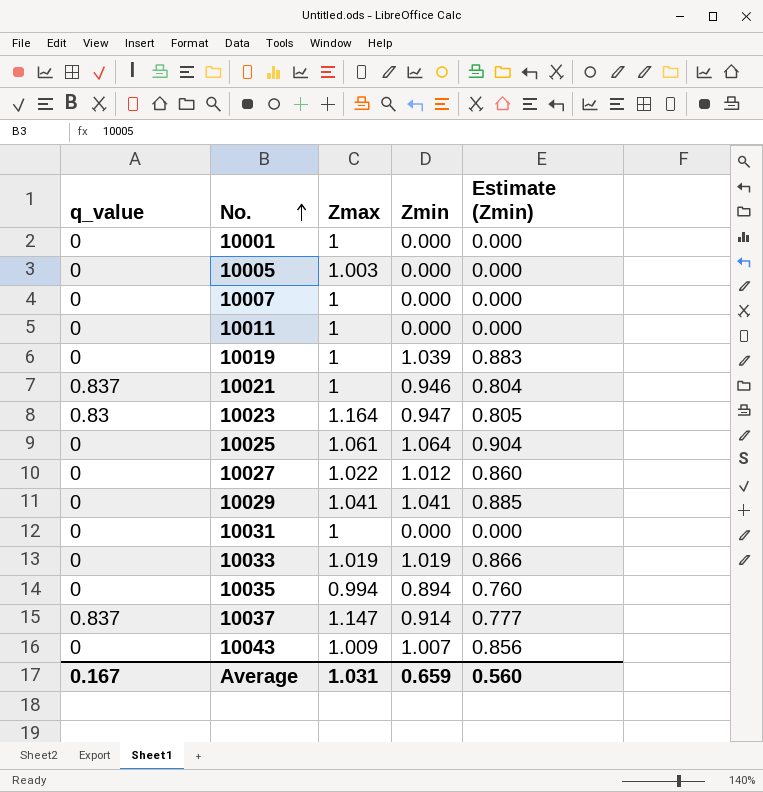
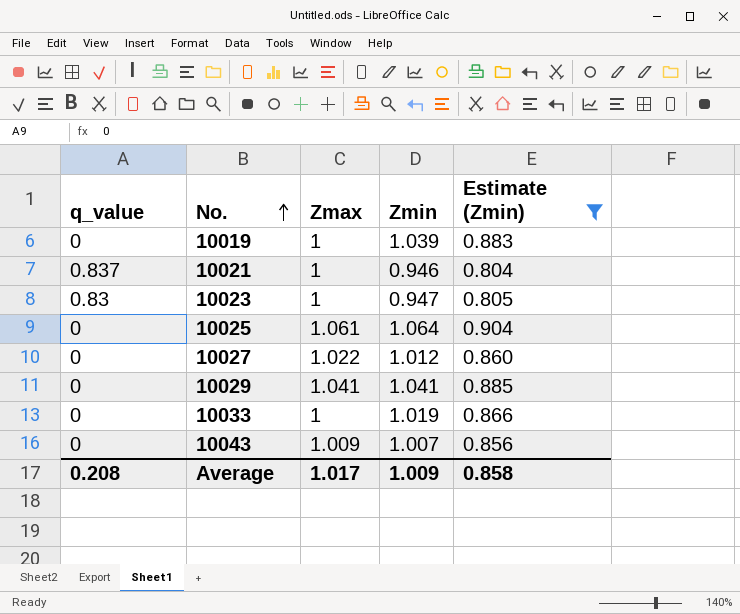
filter: none -> Estimate (Zmin) >= 0.804
10023 | Zmax: 1.164 -> 1
10033 | Zmax: 1.019 -> 1
Average | q_value: 0.167 -> 0.208
Average | Zmax: 1.031 -> 1.017
Average | Zmin: 0.659 -> 1.009
Average | Estimate (Zmin): 0.560 -> 0.858

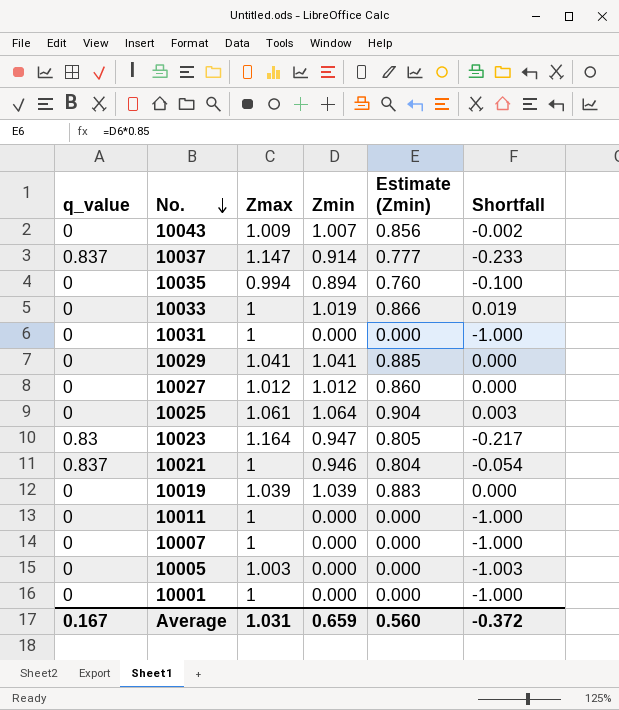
filter: Estimate (Zmin) >= 0.804 -> none
row order: No. ascending -> No. descending
column Shortfall | formula: none -> [Zmin] - [Zmax]
10027 | Zmax: 1.022 -> 1.012
10023 | Zmax: 1 -> 1.164
10019 | Zmax: 1 -> 1.039
Average | q_value: 0.208 -> 0.167
Average | Zmax: 1.017 -> 1.031
Average | Zmin: 1.009 -> 0.659
Average | Estimate (Zmin): 0.858 -> 0.560

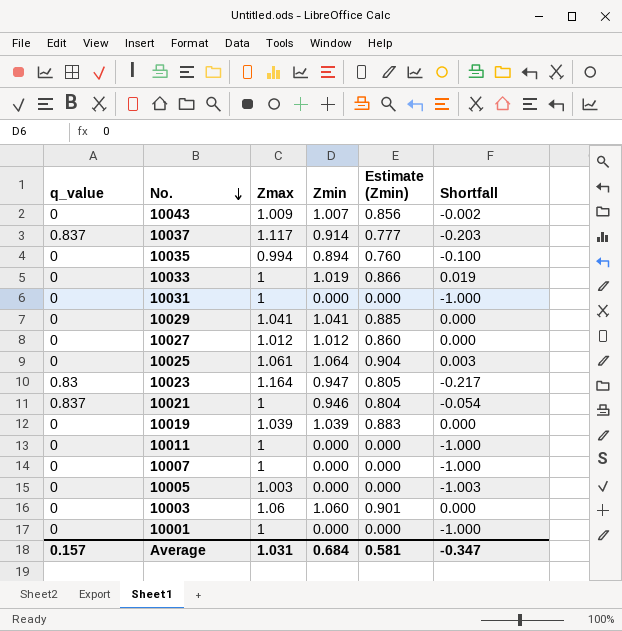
10037 | Zmax: 1.147 -> 1.117
10037 | Shortfall: -0.233 -> -0.203
row 10003: none -> 0 | 1.06 | 1.060 | 0.901 | 0.000
Average | q_value: 0.167 -> 0.157
Average | Zmin: 0.659 -> 0.684
Average | Estimate (Zmin): 0.560 -> 0.581
Average | Shortfall: -0.372 -> -0.347

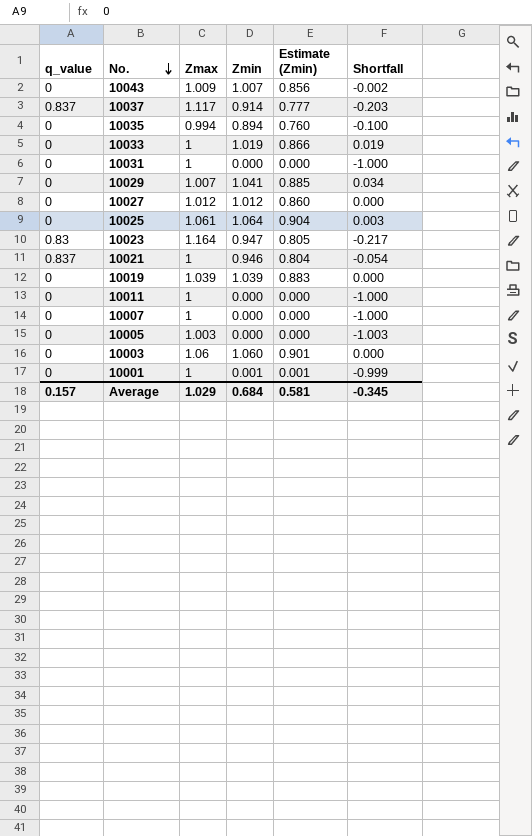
10029 | Zmax: 1.041 -> 1.007
10029 | Shortfall: 0.000 -> 0.034
10001 | Zmin: 0.000 -> 0.001
10001 | Estimate (Zmin): 0.000 -> 0.001
10001 | Shortfall: -1.000 -> -0.999
Average | Zmax: 1.031 -> 1.029
Average | Shortfall: -0.347 -> -0.345

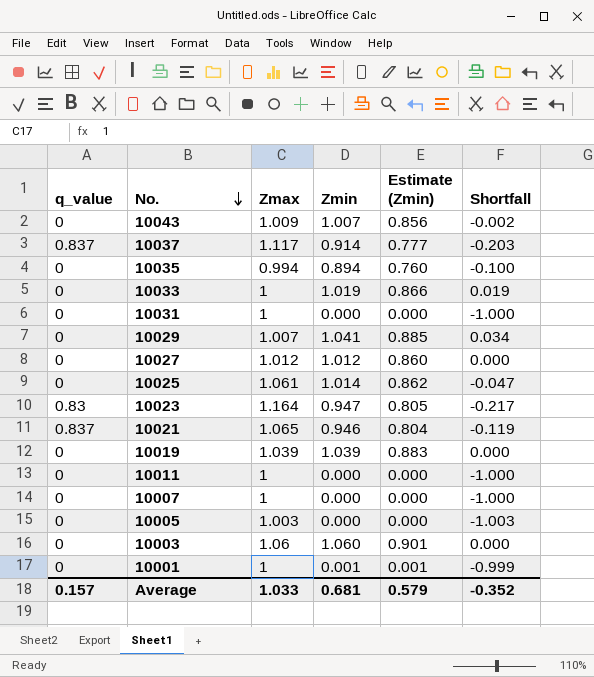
10025 | Zmin: 1.064 -> 1.014
10025 | Estimate (Zmin): 0.904 -> 0.862
10025 | Shortfall: 0.003 -> -0.047
10021 | Zmax: 1 -> 1.065
10021 | Shortfall: -0.054 -> -0.119
Average | Zmax: 1.029 -> 1.033
Average | Zmin: 0.684 -> 0.681
Average | Estimate (Zmin): 0.581 -> 0.579
Average | Shortfall: -0.345 -> -0.352

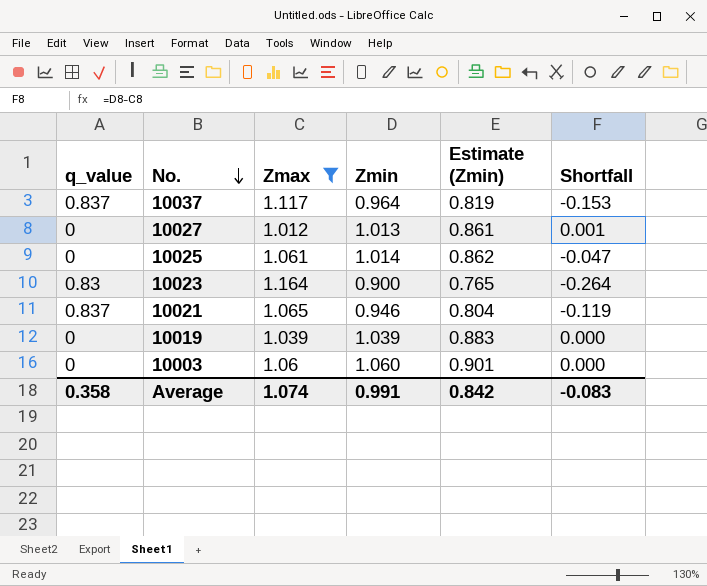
filter: none -> Zmax >= 1.012
10037 | Zmin: 0.914 -> 0.964
10037 | Estimate (Zmin): 0.777 -> 0.819
10037 | Shortfall: -0.203 -> -0.153
10027 | Zmin: 1.012 -> 1.013
10027 | Estimate (Zmin): 0.860 -> 0.861
10027 | Shortfall: 0.000 -> 0.001
10023 | Zmin: 0.947 -> 0.900
10023 | Estimate (Zmin): 0.805 -> 0.765
10023 | Shortfall: -0.217 -> -0.264
Average | q_value: 0.157 -> 0.358
Average | Zmax: 1.033 -> 1.074
Average | Zmin: 0.681 -> 0.991
Average | Estimate (Zmin): 0.579 -> 0.842
Average | Shortfall: -0.352 -> -0.083

